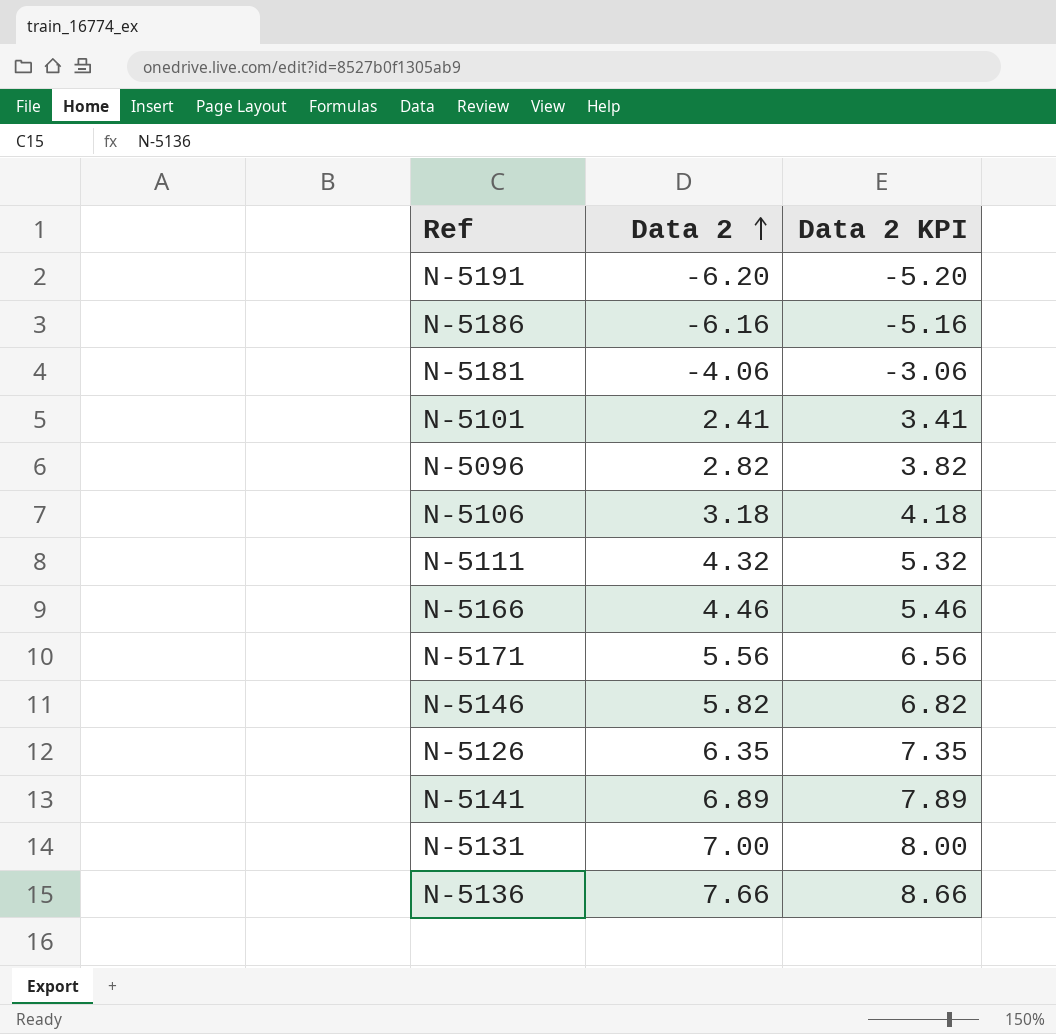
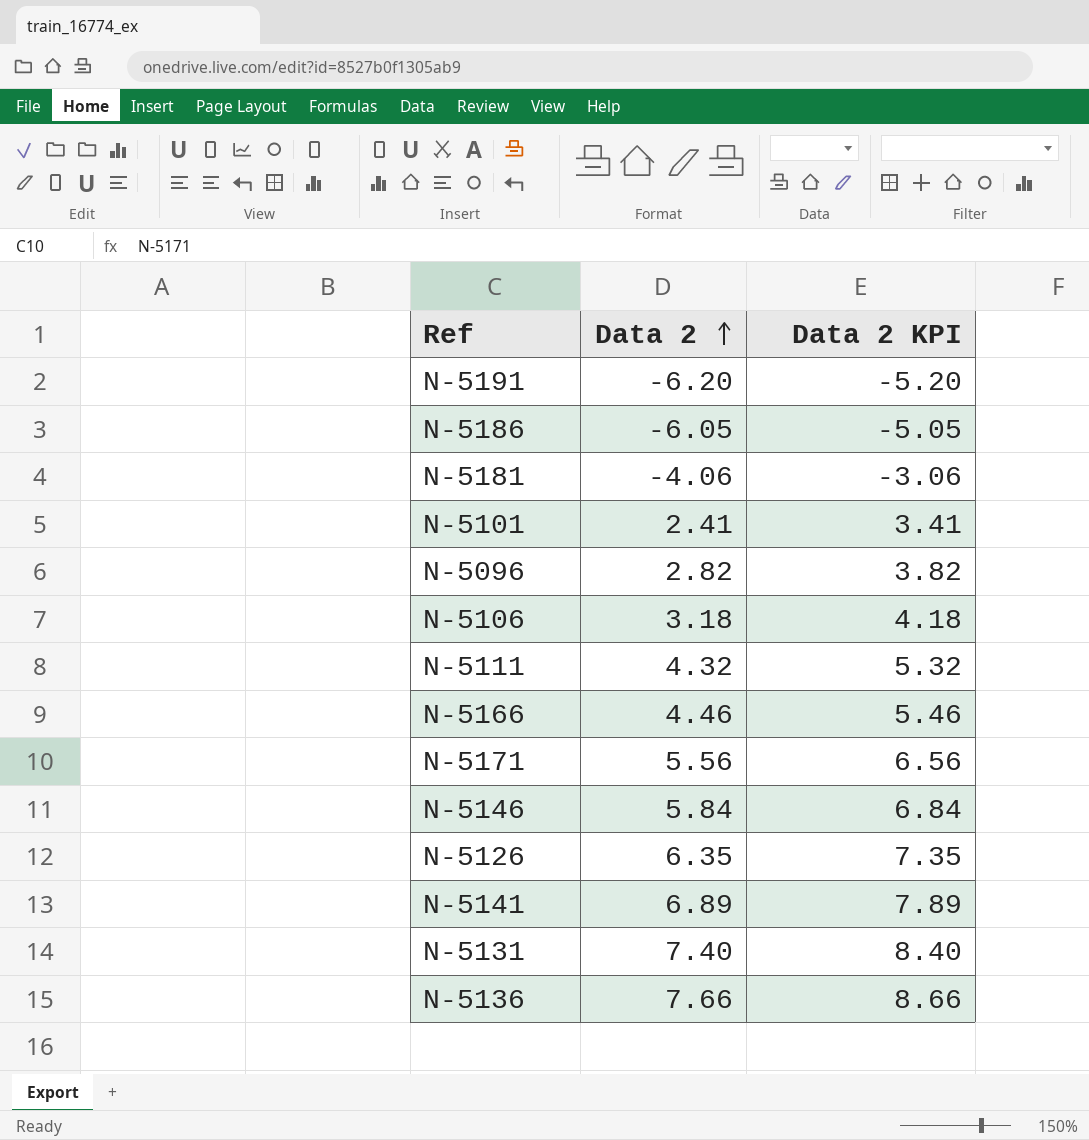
N-5186 | Data 2: -6.16 -> -6.05
N-5186 | Data 2 KPI: -5.16 -> -5.05
N-5146 | Data 2: 5.82 -> 5.84
N-5146 | Data 2 KPI: 6.82 -> 6.84
N-5131 | Data 2: 7.00 -> 7.40
N-5131 | Data 2 KPI: 8.00 -> 8.40

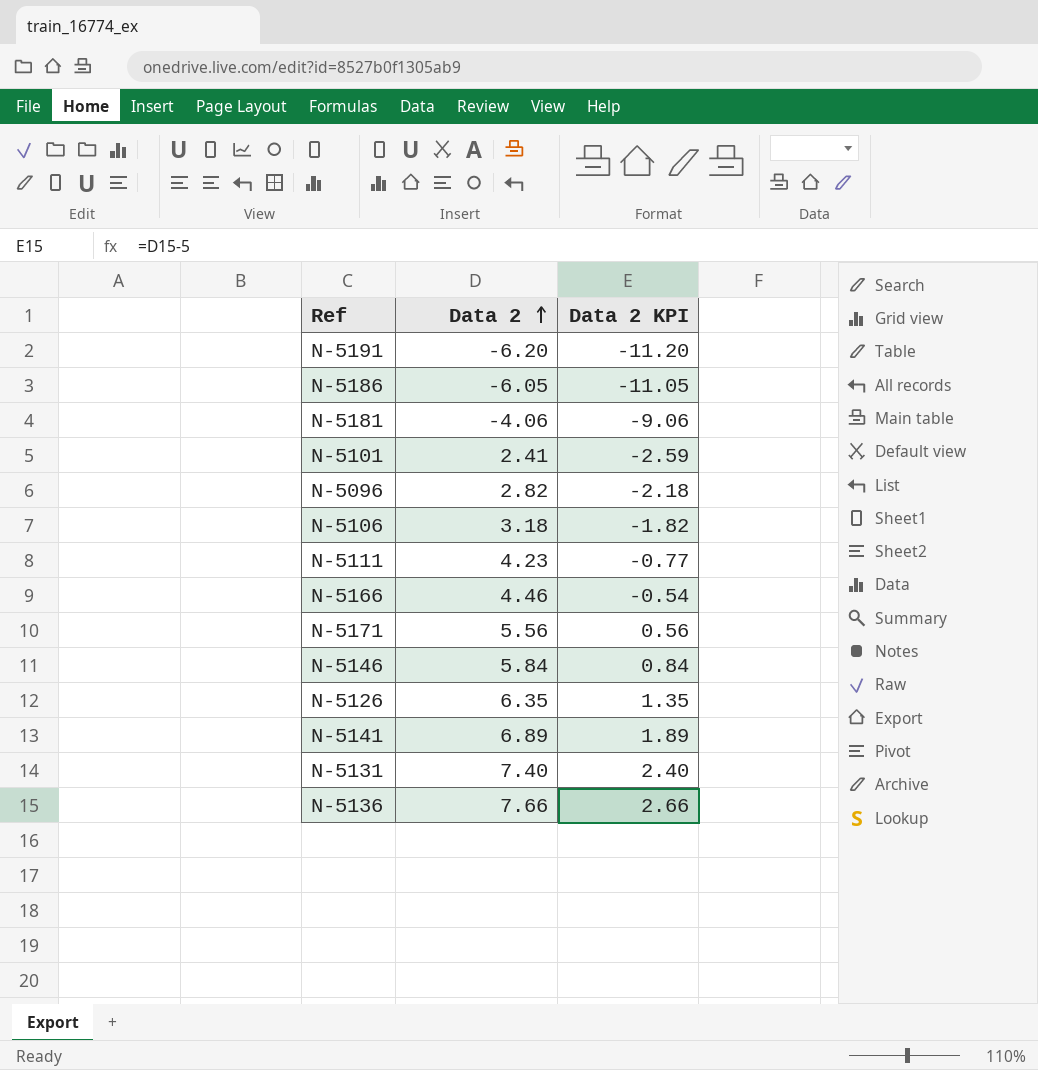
column Data 2 KPI | formula: [Data 2] + 1 -> [Data 2] - 5
N-5111 | Data 2: 4.32 -> 4.23

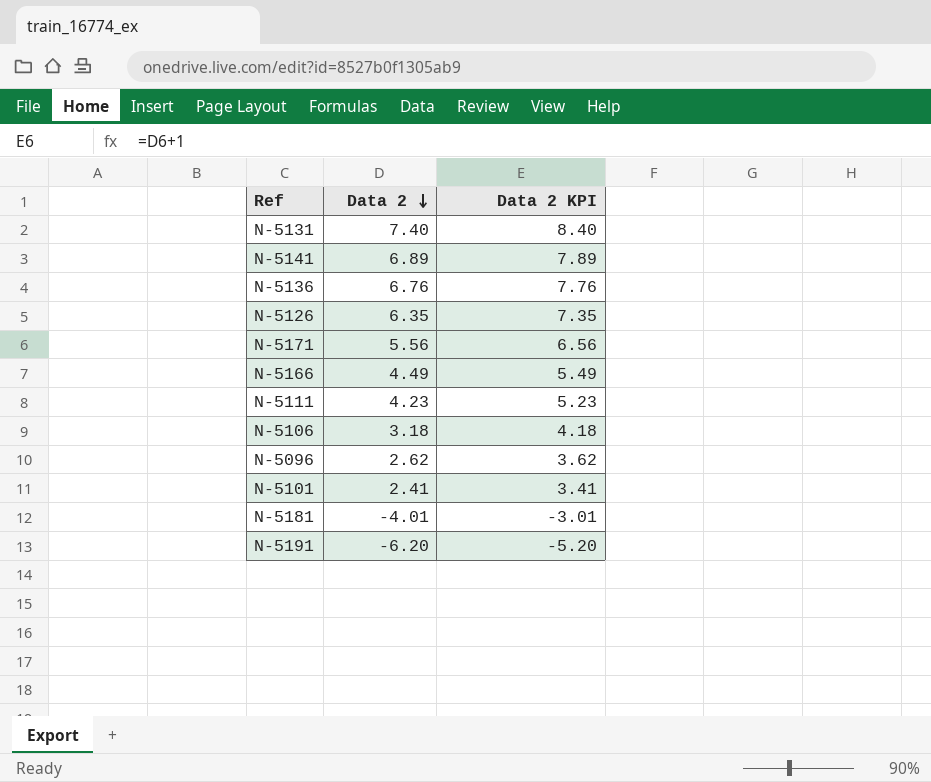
row order: Data 2 ascending -> Data 2 descending
column Data 2 KPI | formula: [Data 2] - 5 -> [Data 2] + 1
row N-5186: -6.05 | -11.05 -> none
row N-5146: 5.84 | 0.84 -> none
N-5136 | Data 2: 7.66 -> 6.76
N-5166 | Data 2: 4.46 -> 4.49
N-5096 | Data 2: 2.82 -> 2.62
N-5181 | Data 2: -4.06 -> -4.01

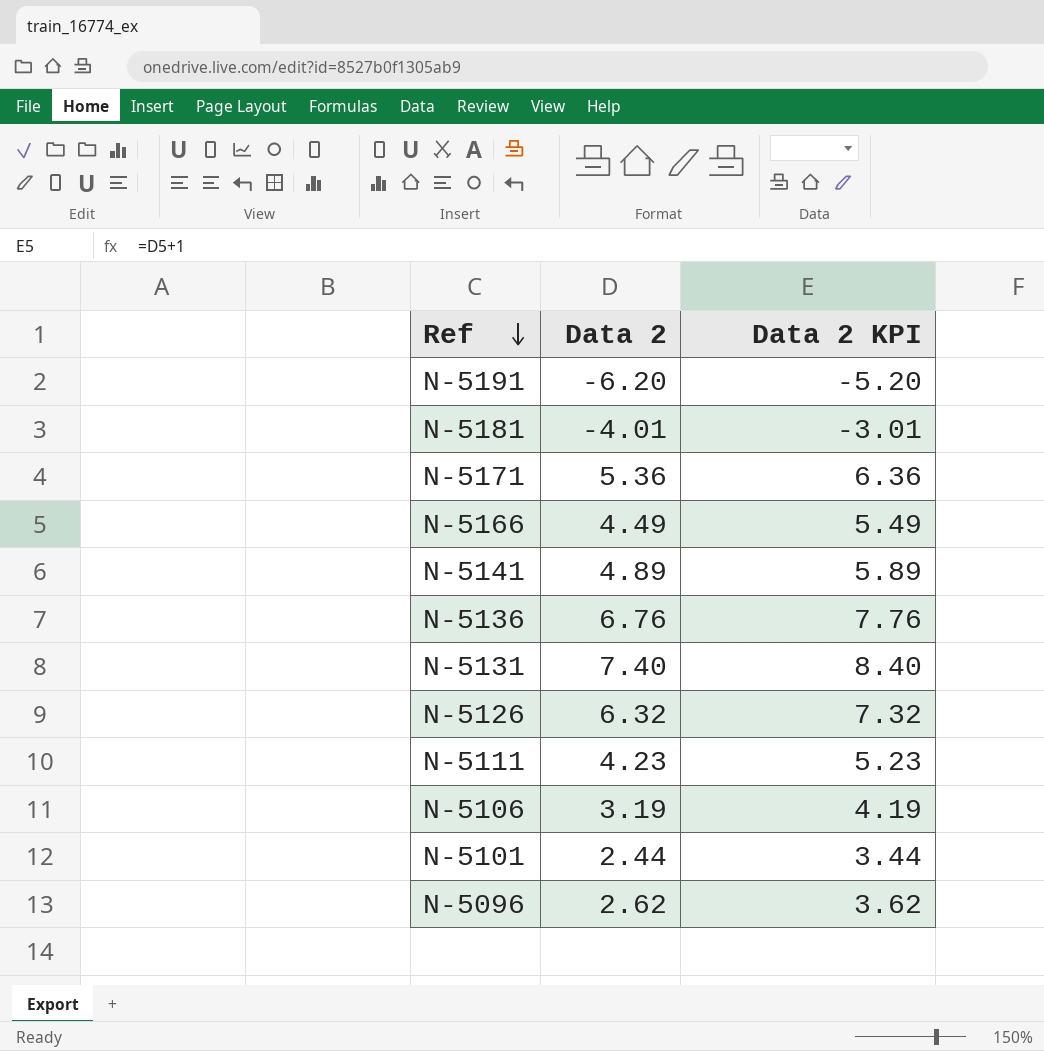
row order: Data 2 descending -> Ref descending
N-5171 | Data 2: 5.56 -> 5.36
N-5171 | Data 2 KPI: 6.56 -> 6.36
N-5141 | Data 2: 6.89 -> 4.89
N-5141 | Data 2 KPI: 7.89 -> 5.89
N-5126 | Data 2: 6.35 -> 6.32
N-5126 | Data 2 KPI: 7.35 -> 7.32
N-5106 | Data 2: 3.18 -> 3.19
N-5106 | Data 2 KPI: 4.18 -> 4.19
N-5101 | Data 2: 2.41 -> 2.44
N-5101 | Data 2 KPI: 3.41 -> 3.44

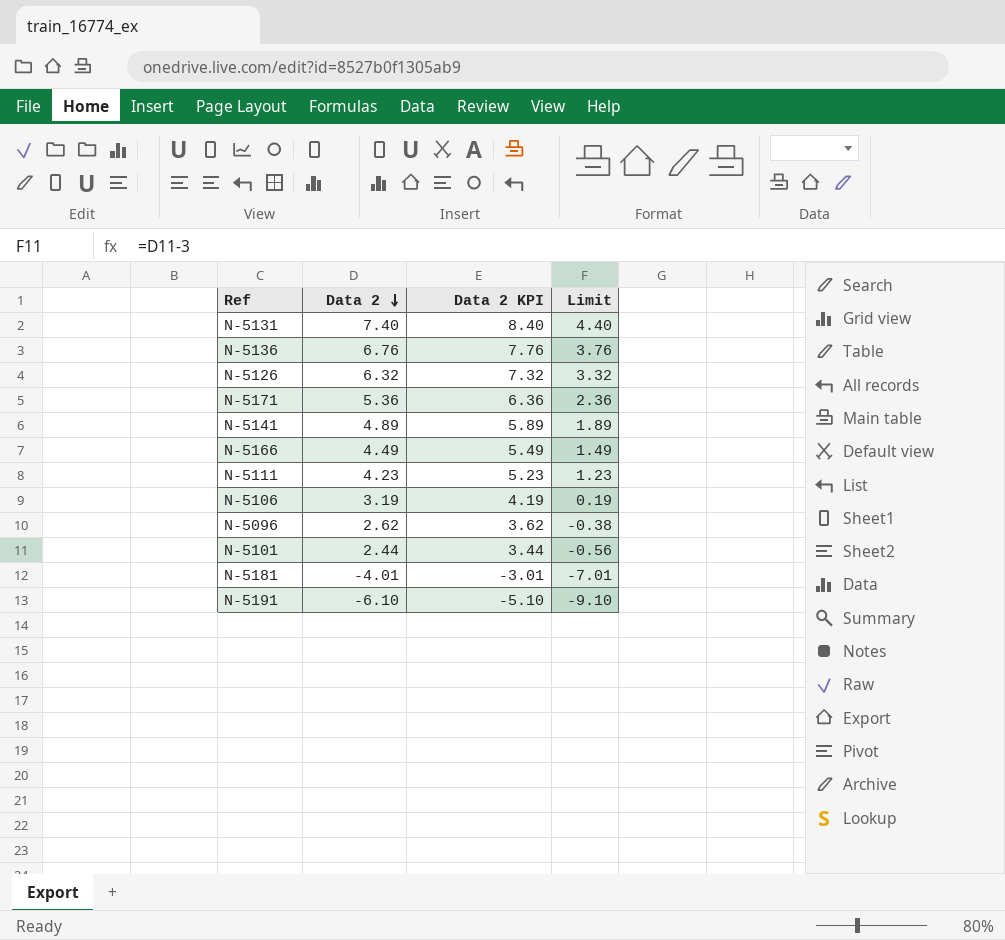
row order: Ref descending -> Data 2 descending
column Limit | formula: none -> [Data 2] - 3
N-5191 | Data 2: -6.20 -> -6.10
N-5191 | Data 2 KPI: -5.20 -> -5.10

